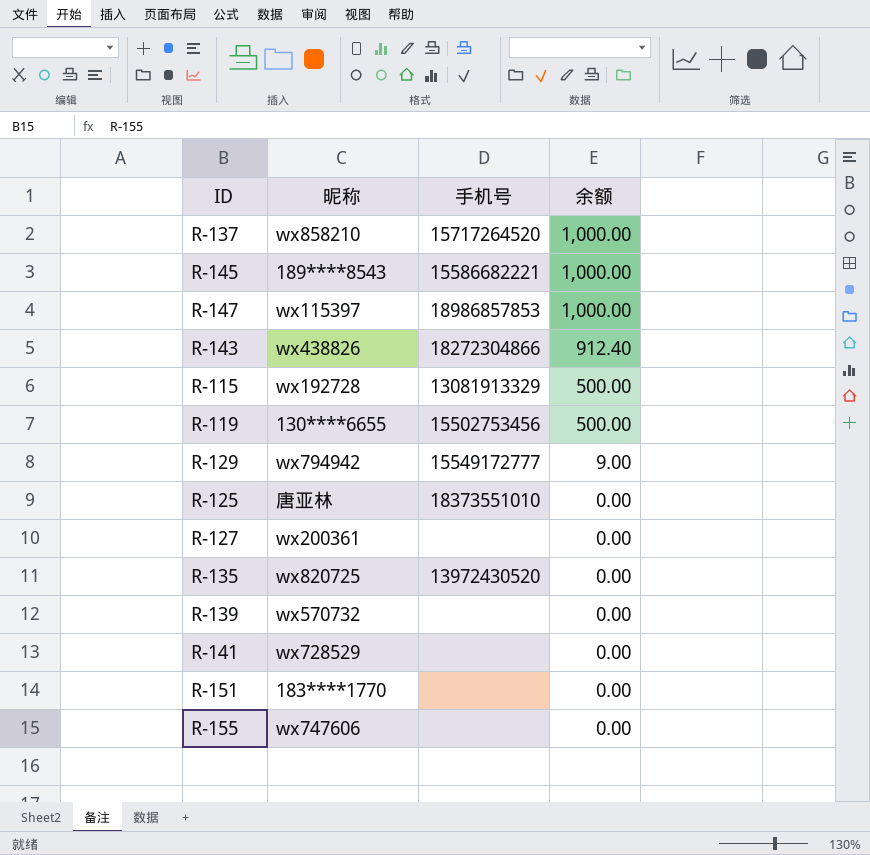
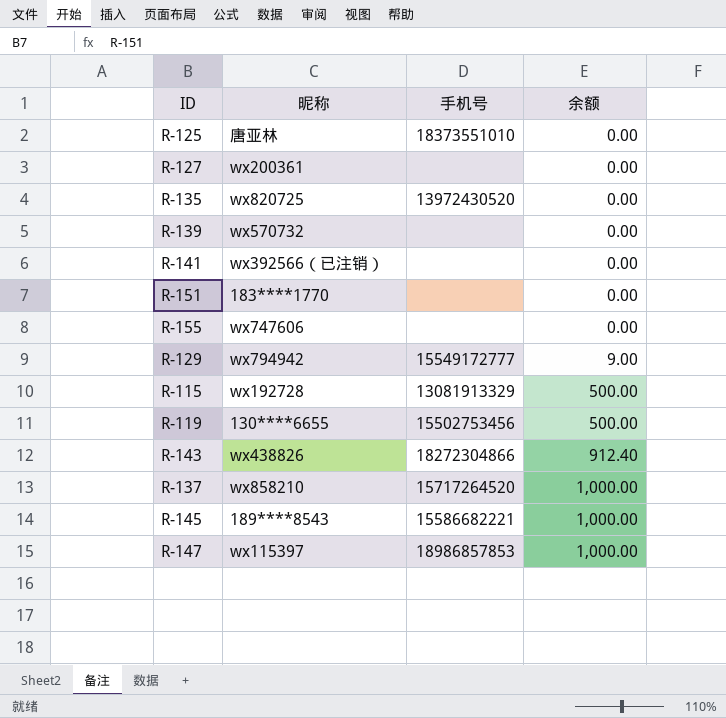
row order: 余额 descending -> 余额 ascending
R-141 | 昵称: wx728529 -> wx392566（已注销）

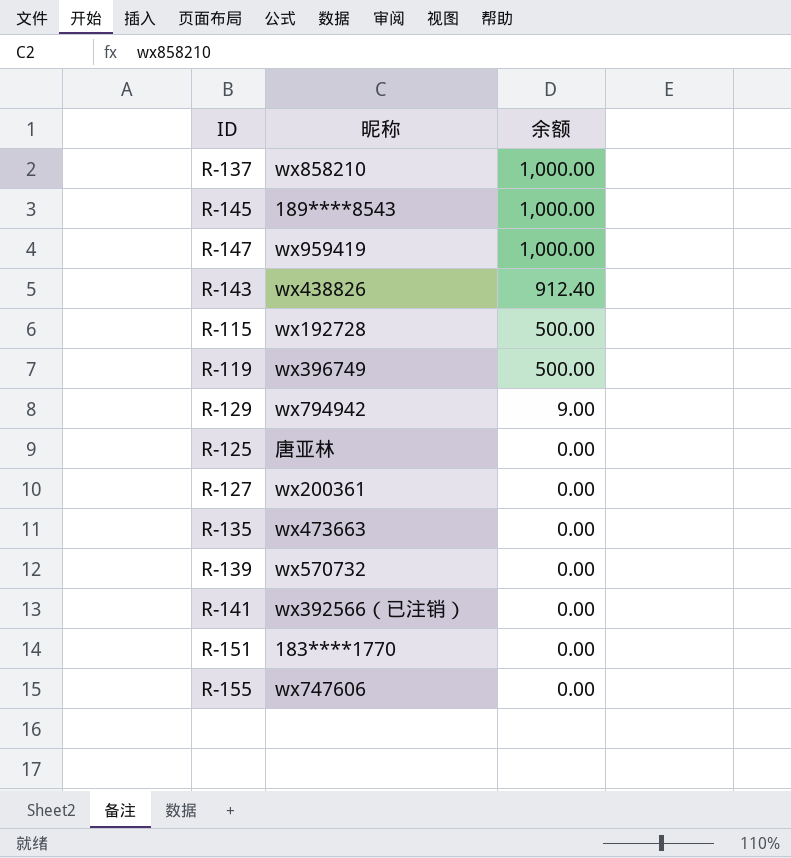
row order: 余额 ascending -> 余额 descending
column 手机号 | position: 3 -> none
R-147 | 昵称: wx115397 -> wx959419
R-119 | 昵称: 130****6655 -> wx396749
R-135 | 昵称: wx820725 -> wx473663

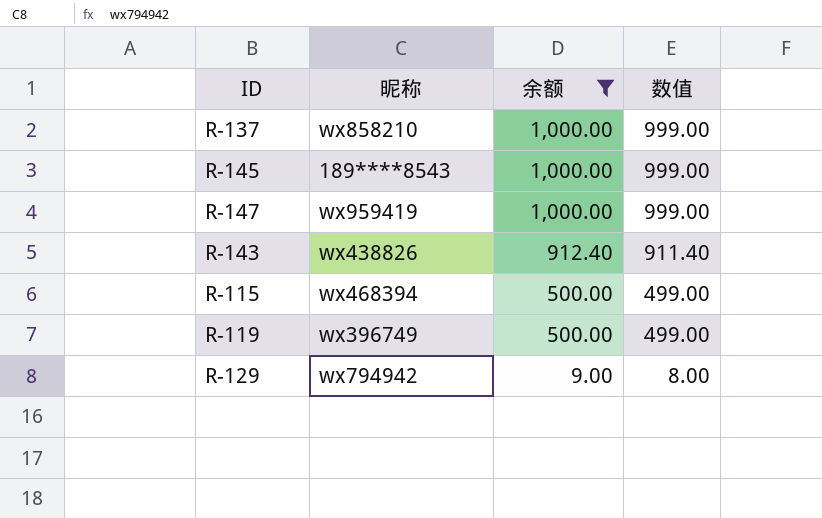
filter: none -> 余额 != 0.00
column 数值 | formula: none -> [余额] - 1
R-115 | 昵称: wx192728 -> wx468394

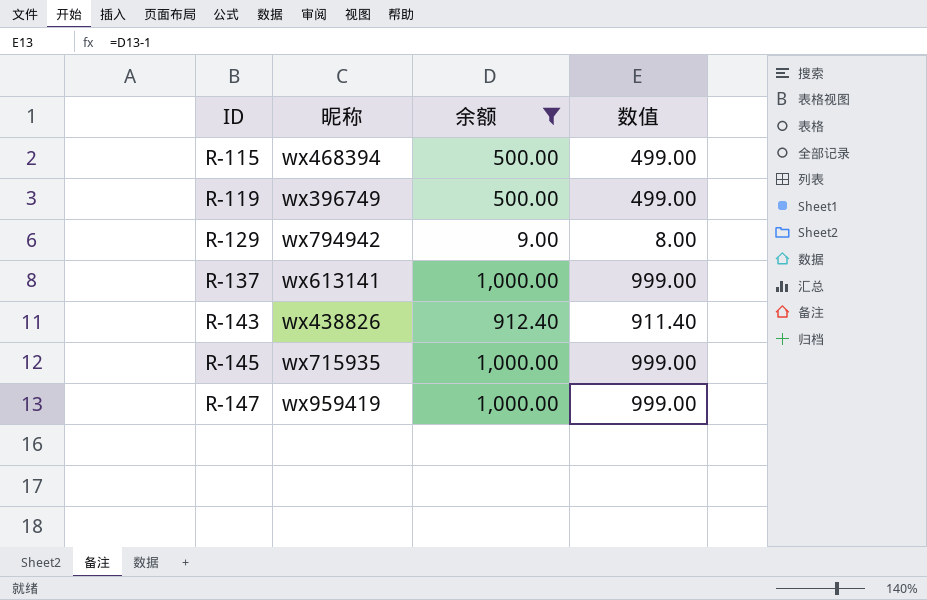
row order: 余额 descending -> ID ascending
R-137 | 昵称: wx858210 -> wx613141
R-145 | 昵称: 189****8543 -> wx715935

